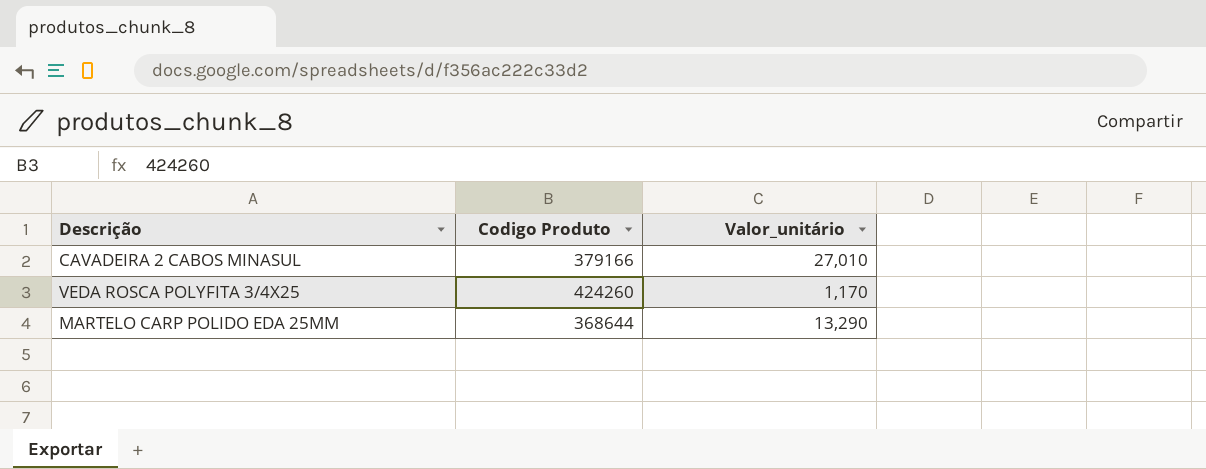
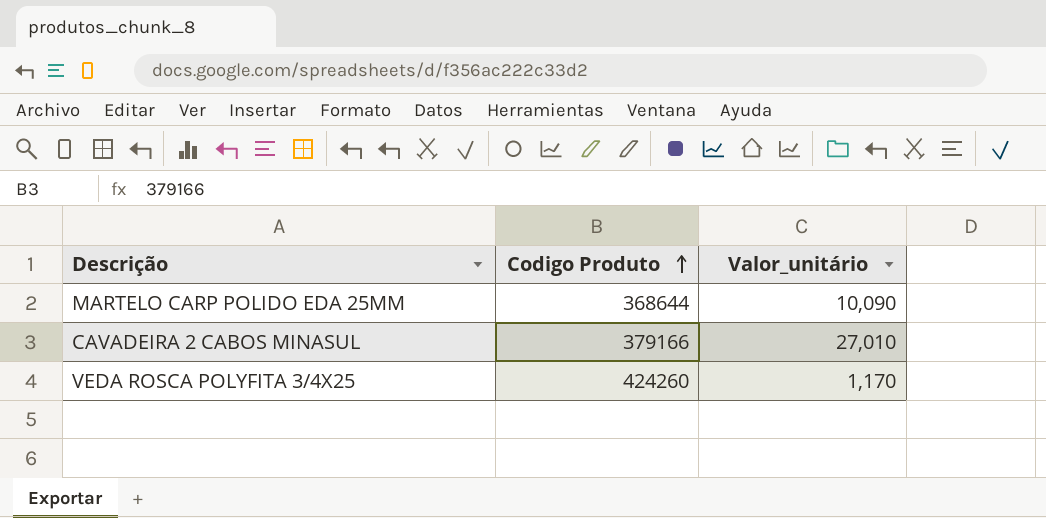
row order: none -> Codigo Produto ascending
MARTELO CARP POLIDO EDA 25MM | Valor_unitário: 13,290 -> 10,090

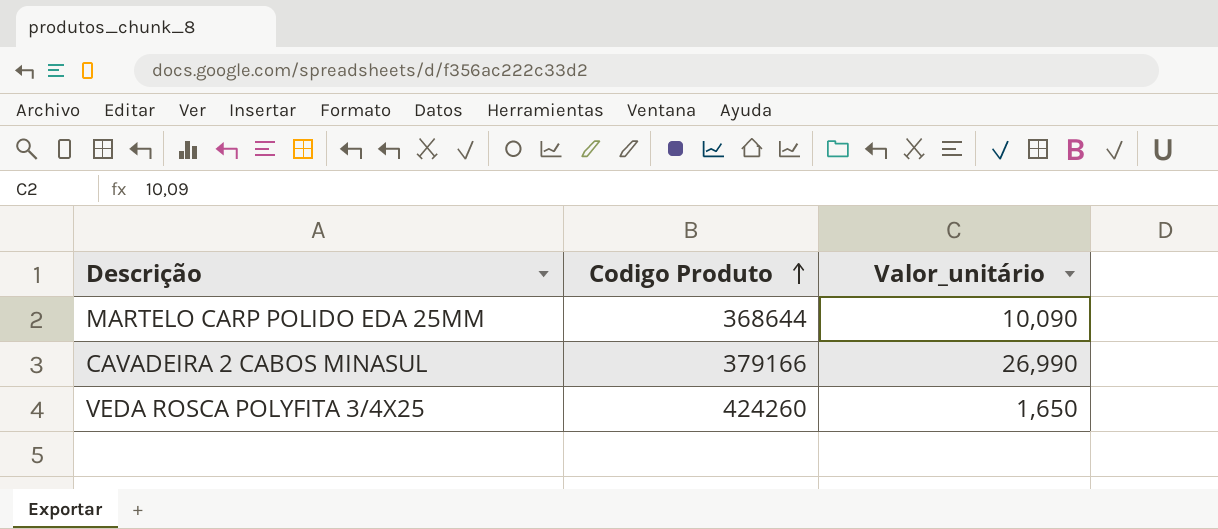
CAVADEIRA 2 CABOS MINASUL | Valor_unitário: 27,010 -> 26,990
VEDA ROSCA POLYFITA 3/4X25 | Valor_unitário: 1,170 -> 1,650

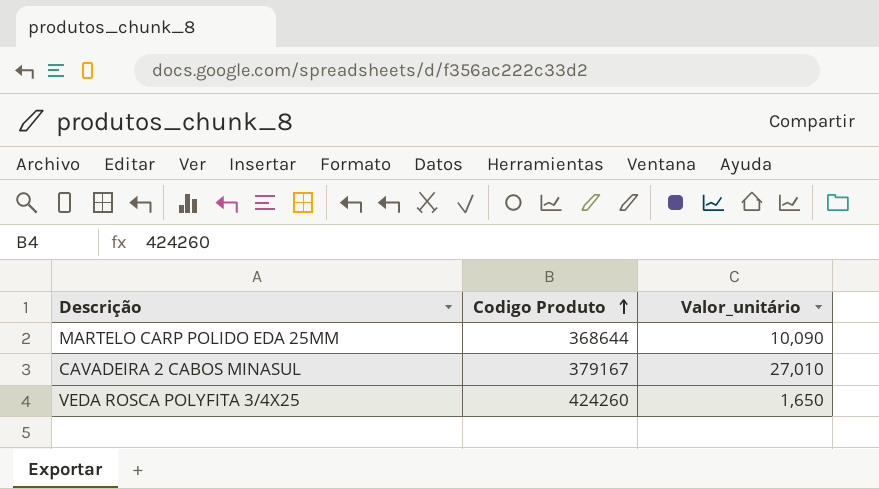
CAVADEIRA 2 CABOS MINASUL | Codigo Produto: 379166 -> 379167
CAVADEIRA 2 CABOS MINASUL | Valor_unitário: 26,990 -> 27,010

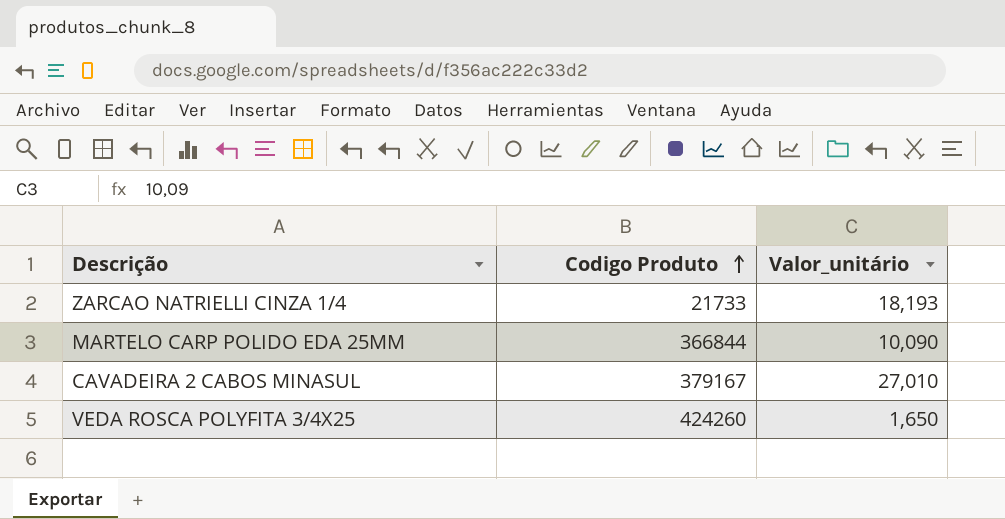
row ZARCAO NATRIELLI CINZA 1/4: none -> 21733 | 18,193
MARTELO CARP POLIDO EDA 25MM | Codigo Produto: 368644 -> 366844

